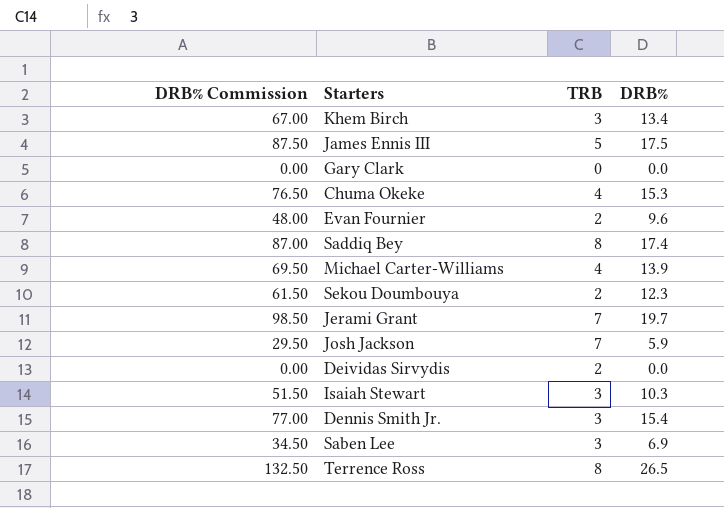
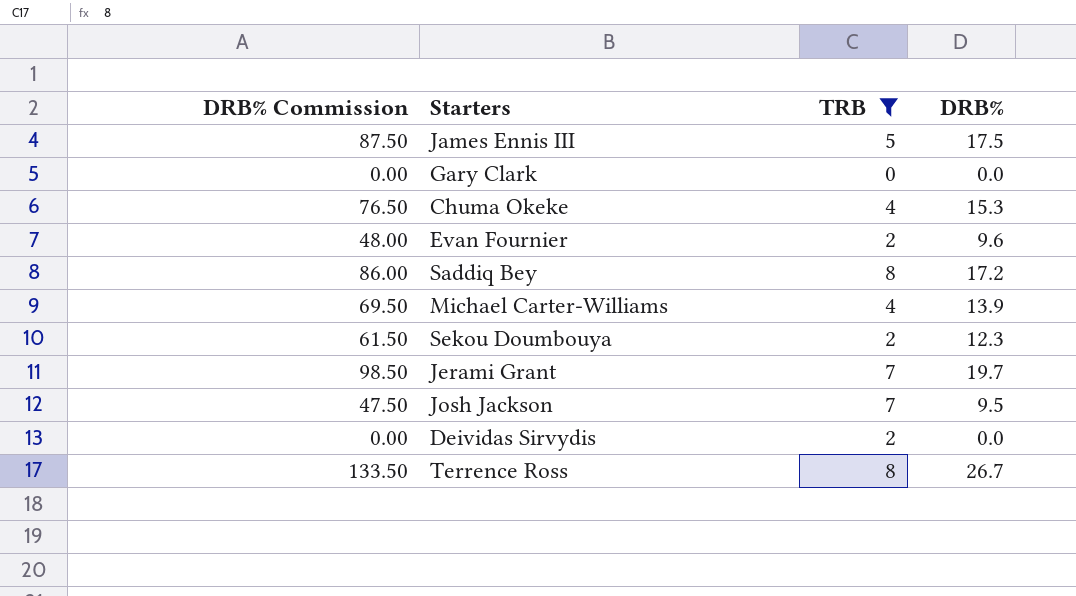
filter: none -> TRB != 3
Saddiq Bey | DRB% Commission: 87.00 -> 86.00
Saddiq Bey | DRB%: 17.4 -> 17.2
Josh Jackson | DRB% Commission: 29.50 -> 47.50
Josh Jackson | DRB%: 5.9 -> 9.5
Terrence Ross | DRB% Commission: 132.50 -> 133.50
Terrence Ross | DRB%: 26.5 -> 26.7

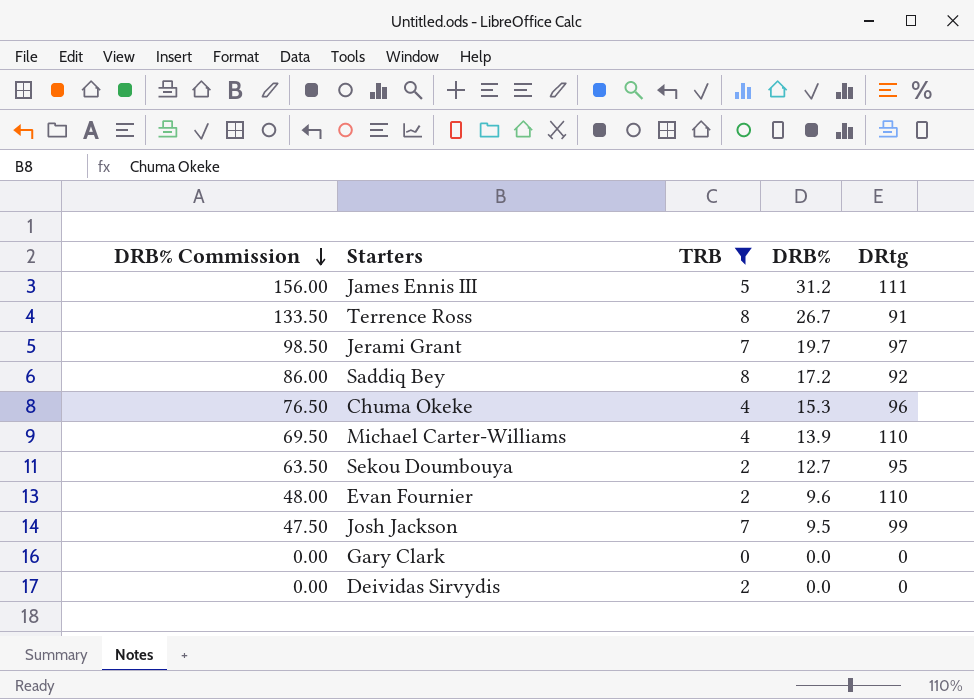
row order: none -> DRB% Commission descending
column DRtg | position: none -> 5
James Ennis III | DRB% Commission: 87.50 -> 156.00
James Ennis III | DRB%: 17.5 -> 31.2
Sekou Doumbouya | DRB% Commission: 61.50 -> 63.50
Sekou Doumbouya | DRB%: 12.3 -> 12.7

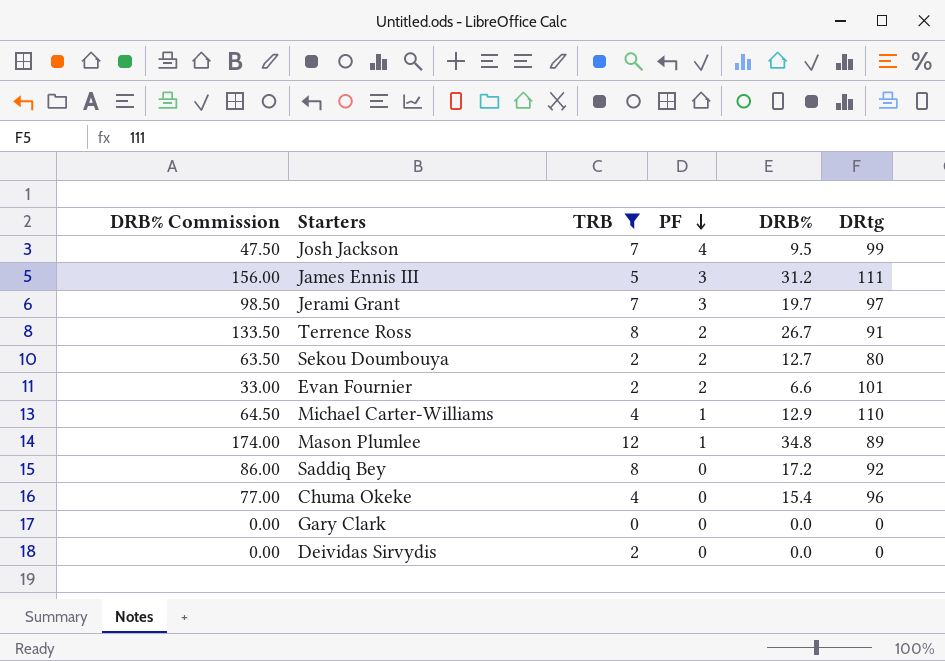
row order: DRB% Commission descending -> PF descending
column PF | position: none -> 4
Sekou Doumbouya | DRtg: 95 -> 80
Evan Fournier | DRB% Commission: 48.00 -> 33.00
Evan Fournier | DRB%: 9.6 -> 6.6
Evan Fournier | DRtg: 110 -> 101
Michael Carter-Williams | DRB% Commission: 69.50 -> 64.50
Michael Carter-Williams | DRB%: 13.9 -> 12.9
row Mason Plumlee: none -> 174.00 | 12 | 1 | 34.8 | 89
Chuma Okeke | DRB% Commission: 76.50 -> 77.00
Chuma Okeke | DRB%: 15.3 -> 15.4

